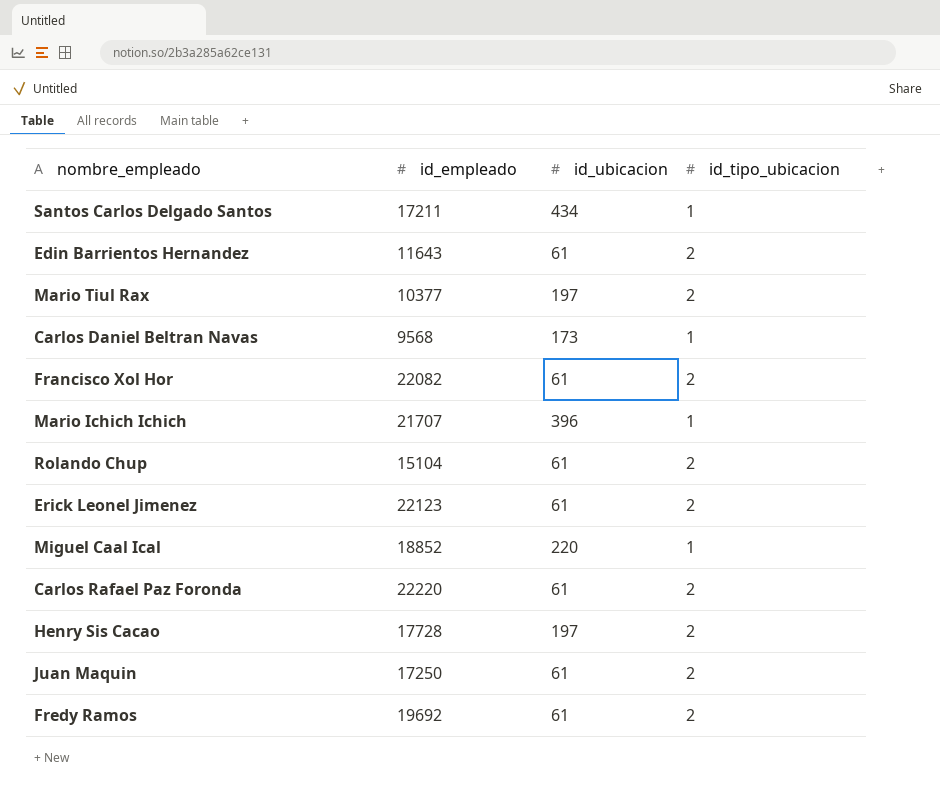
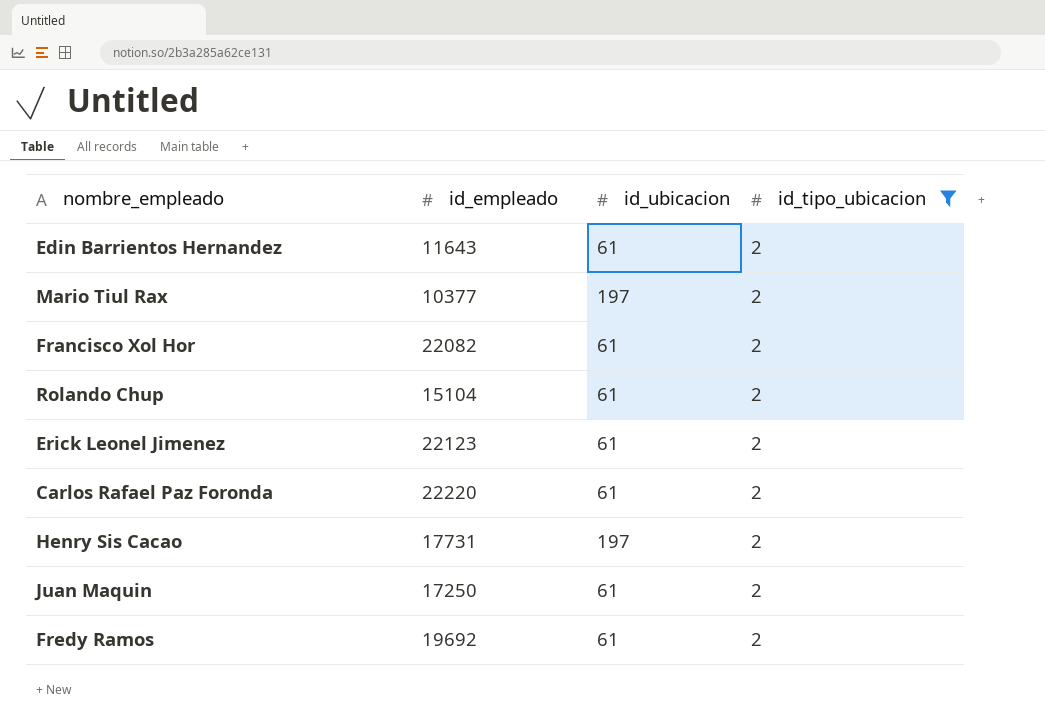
filter: none -> id_tipo_ubicacion = 2
Henry Sis Cacao | id_empleado: 17728 -> 17731

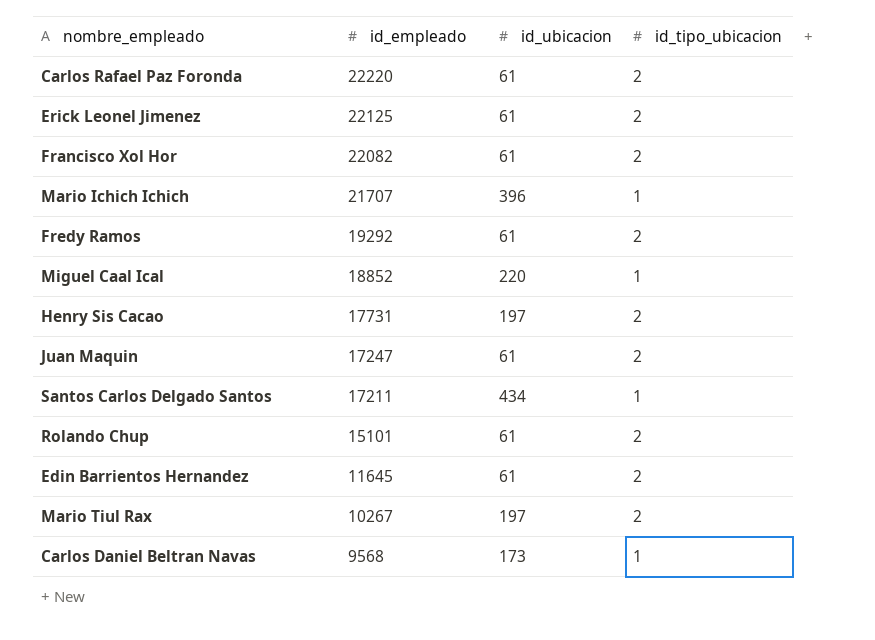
filter: id_tipo_ubicacion = 2 -> none
row order: none -> id_empleado descending
Erick Leonel Jimenez | id_empleado: 22123 -> 22125
Fredy Ramos | id_empleado: 19692 -> 19292
Juan Maquin | id_empleado: 17250 -> 17247
Rolando Chup | id_empleado: 15104 -> 15101
Edin Barrientos Hernandez | id_empleado: 11643 -> 11645
Mario Tiul Rax | id_empleado: 10377 -> 10267

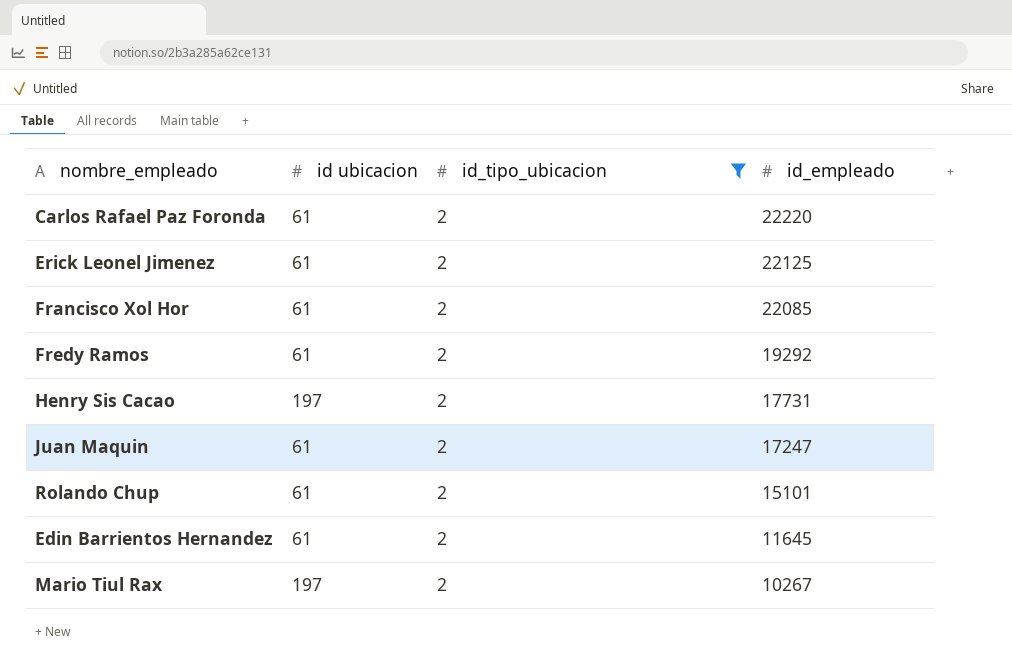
filter: none -> id_tipo_ubicacion = 2
column name: id_ubicacion -> id ubicacion
column id_empleado | position: 2 -> 4
Francisco Xol Hor | id_empleado: 22082 -> 22085

